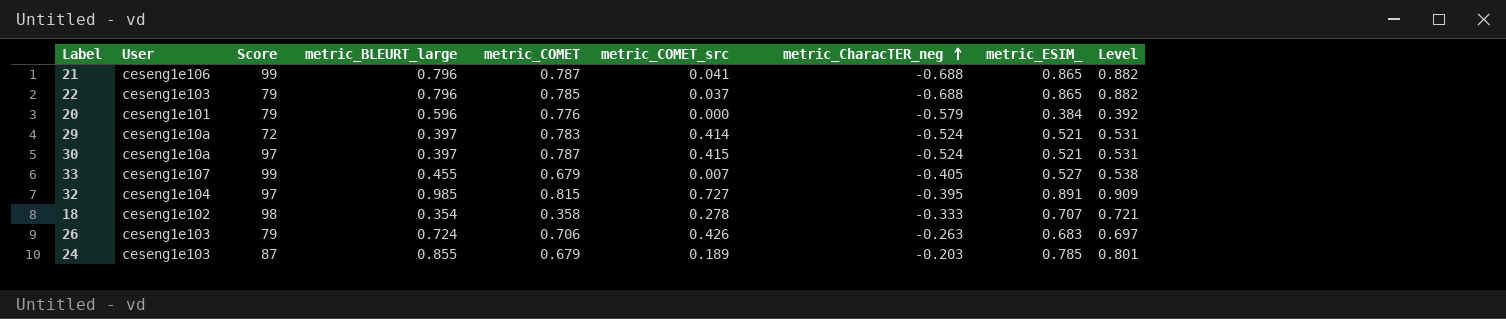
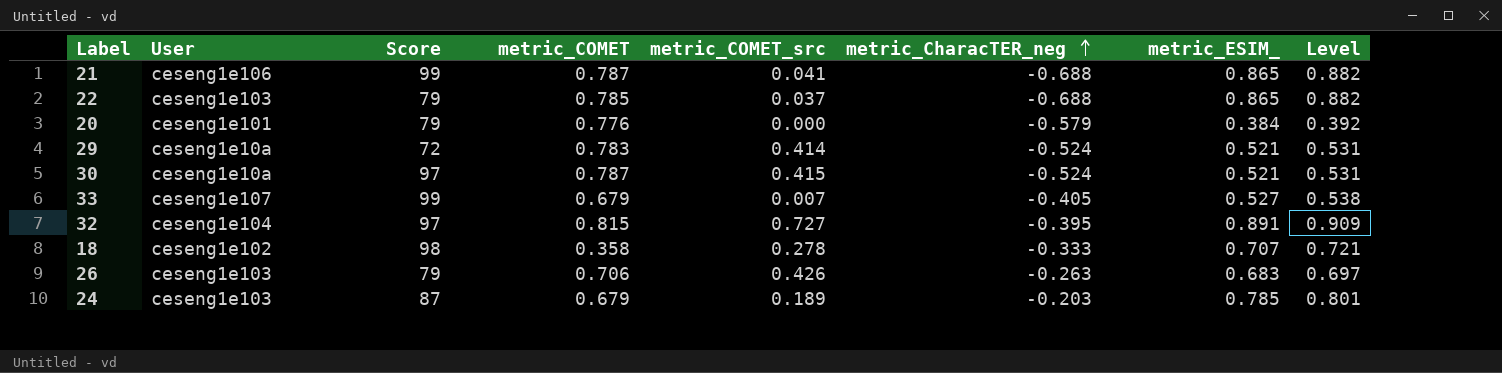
column metric_BLEURT_large | position: 4 -> none

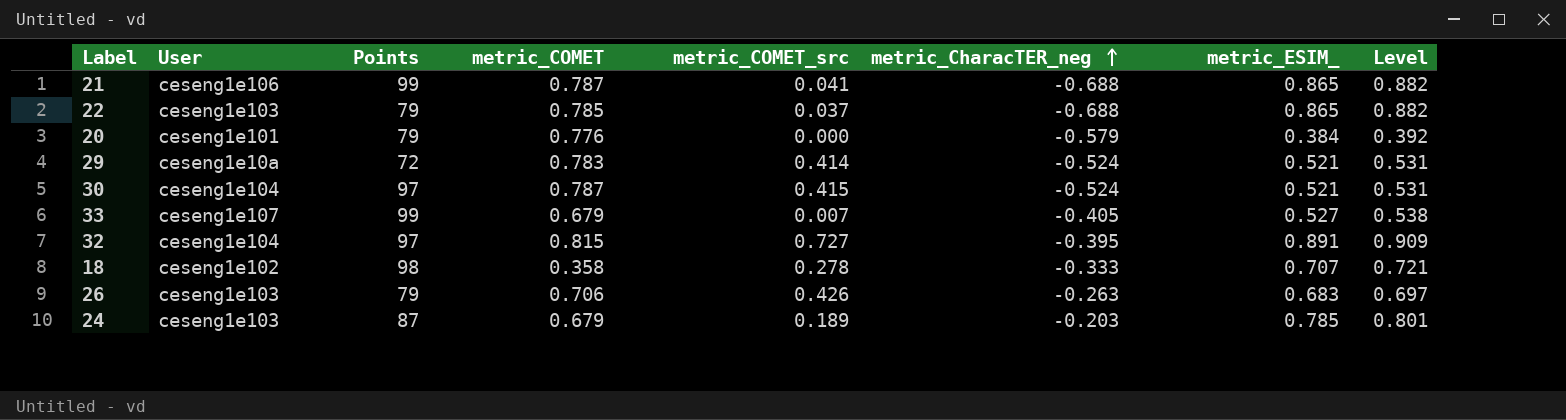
column name: Score -> Points
30 | User: ceseng1e10a -> ceseng1e104

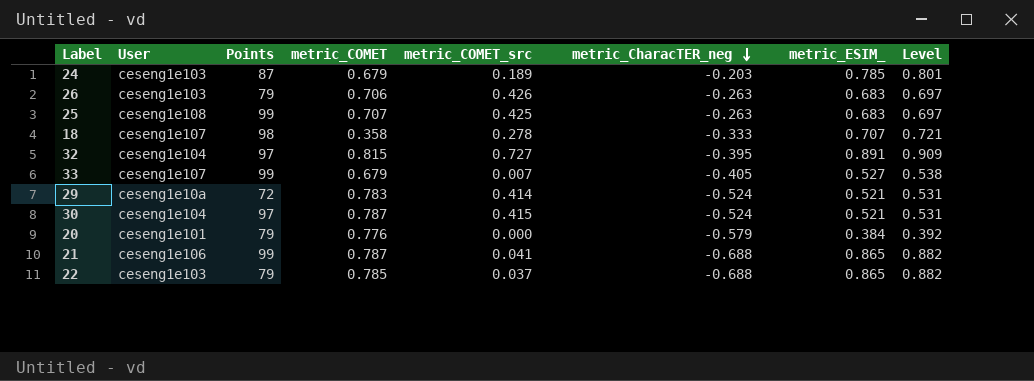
row order: metric_CharacTER_neg ascending -> metric_CharacTER_neg descending
row 25: none -> ceseng1e108 | 99 | 0.707 | 0.425 | -0.263 | 0.683 | 0.697
18 | User: ceseng1e102 -> ceseng1e107

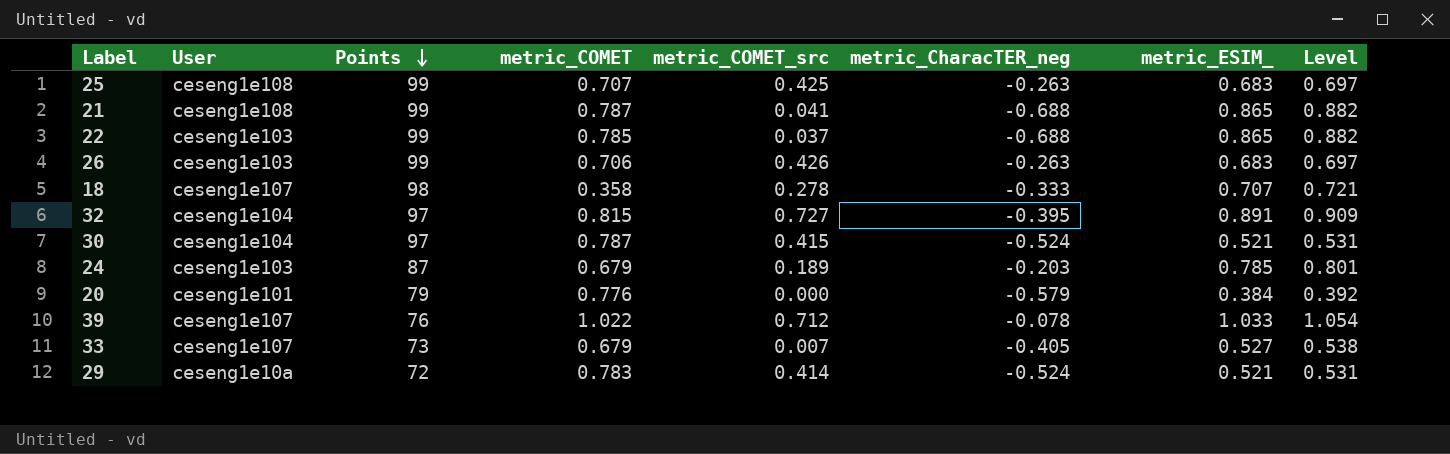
row order: metric_CharacTER_neg descending -> Points descending
21 | User: ceseng1e106 -> ceseng1e108
22 | Points: 79 -> 99
26 | Points: 79 -> 99
row 39: none -> ceseng1e107 | 76 | 1.022 | 0.712 | -0.078 | 1.033 | 1.054
33 | Points: 99 -> 73

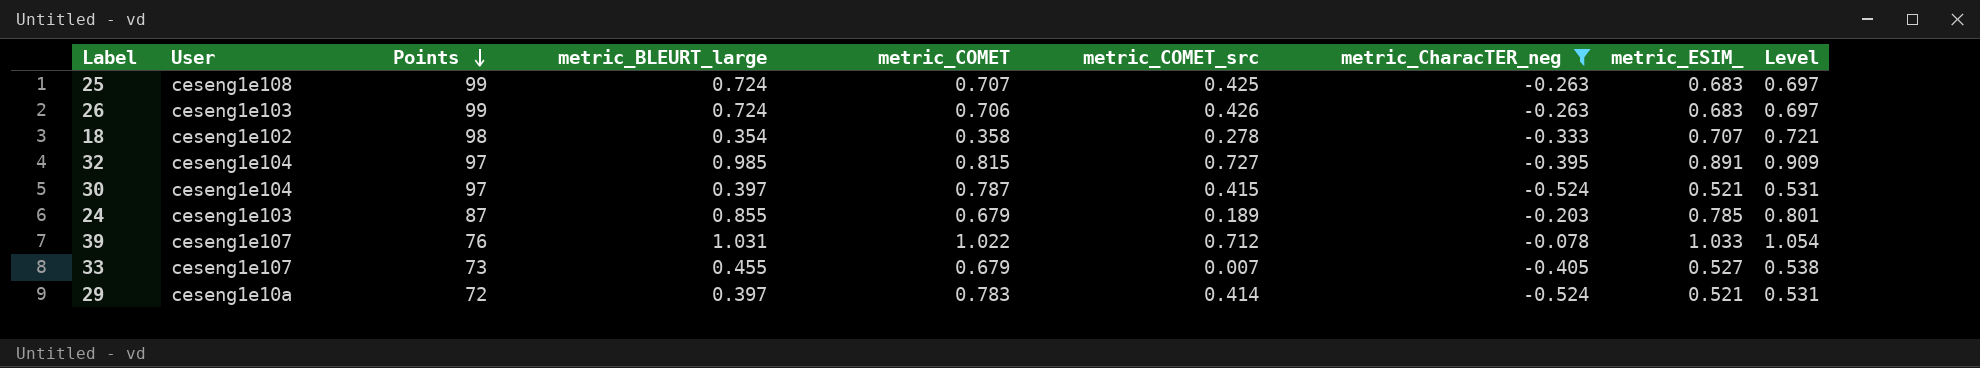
filter: none -> metric_CharacTER_neg >= -0.524
column metric_BLEURT_large | position: none -> 4
18 | User: ceseng1e107 -> ceseng1e102

